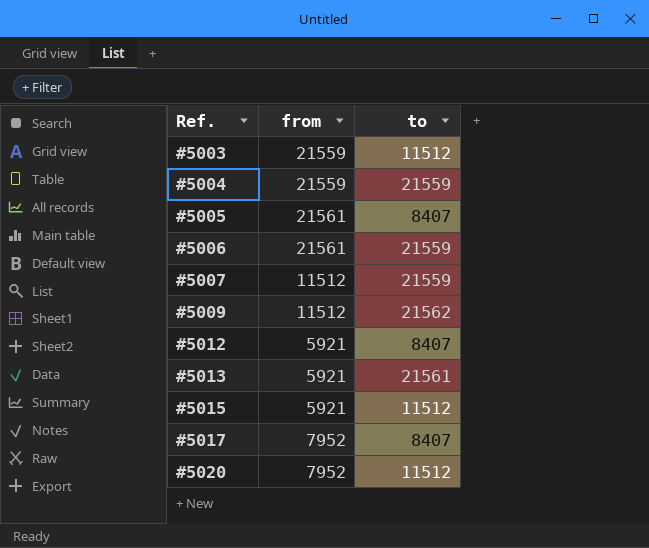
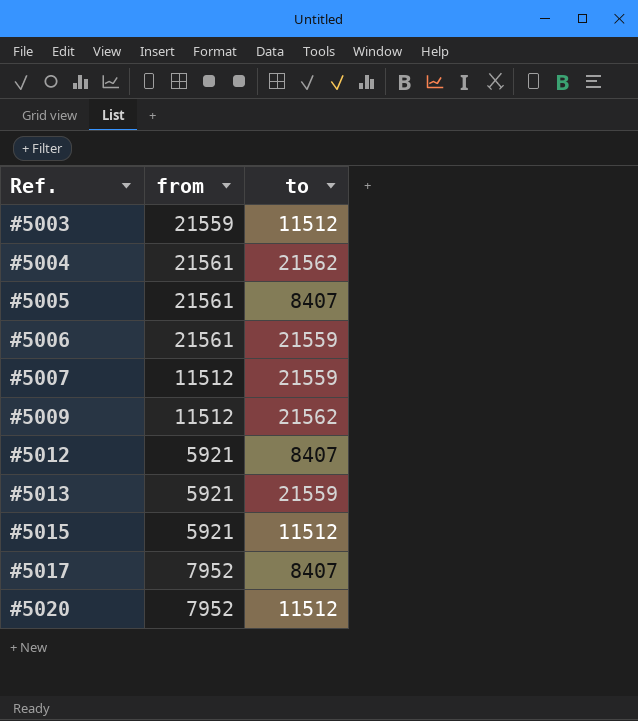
#5004 | from: 21559 -> 21561
#5004 | to: 21559 -> 21562
#5013 | to: 21561 -> 21559

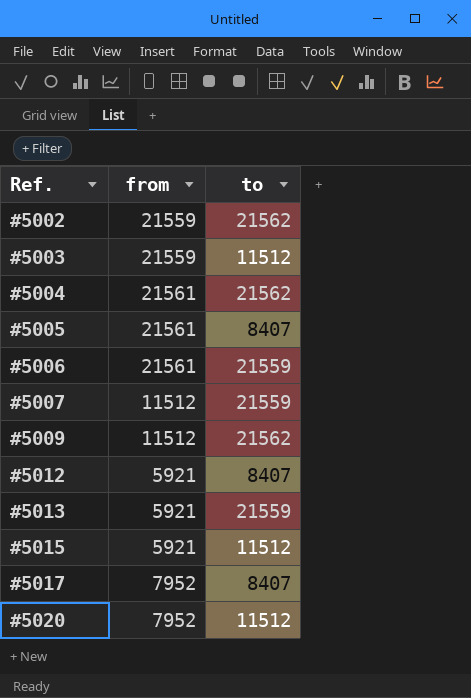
row #5002: none -> 21559 | 21562

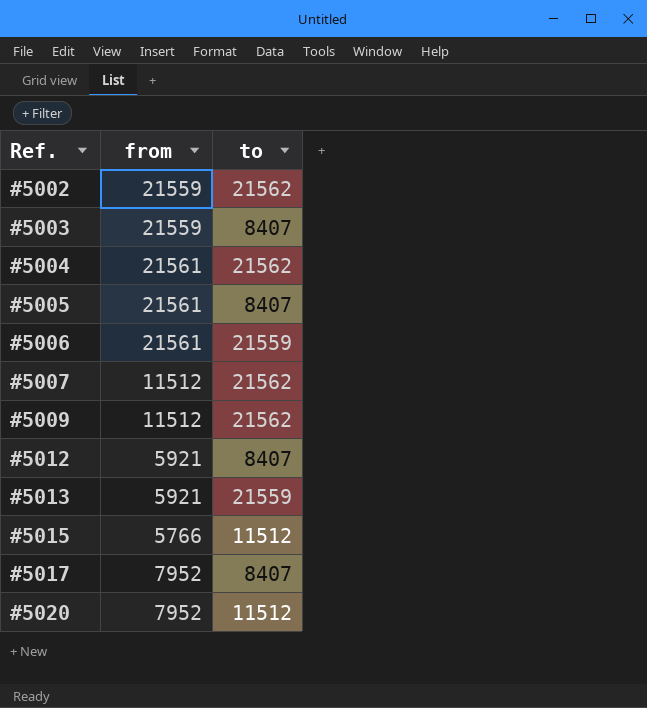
#5003 | to: 11512 -> 8407
#5007 | to: 21559 -> 21562
#5015 | from: 5921 -> 5766

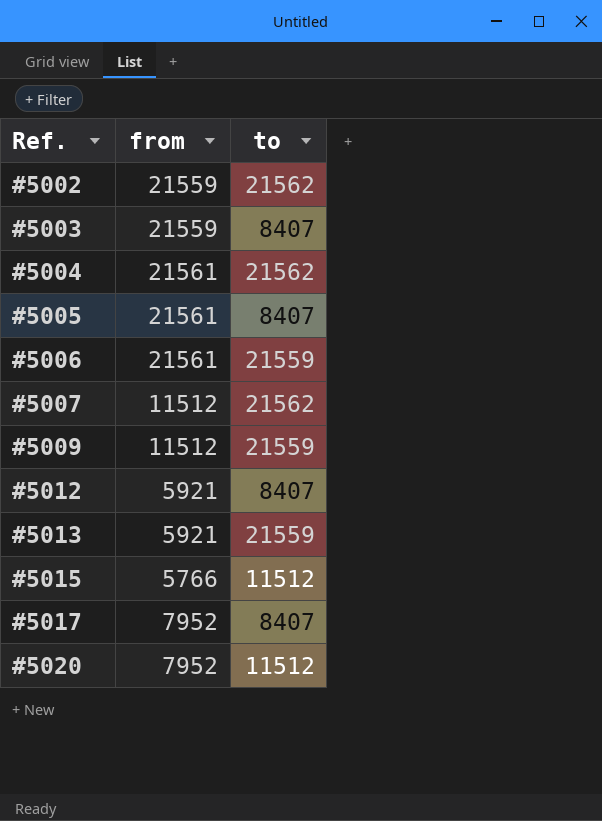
#5009 | to: 21562 -> 21559

